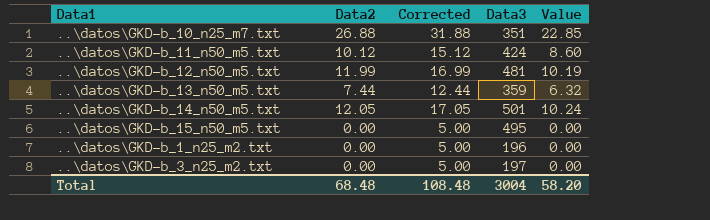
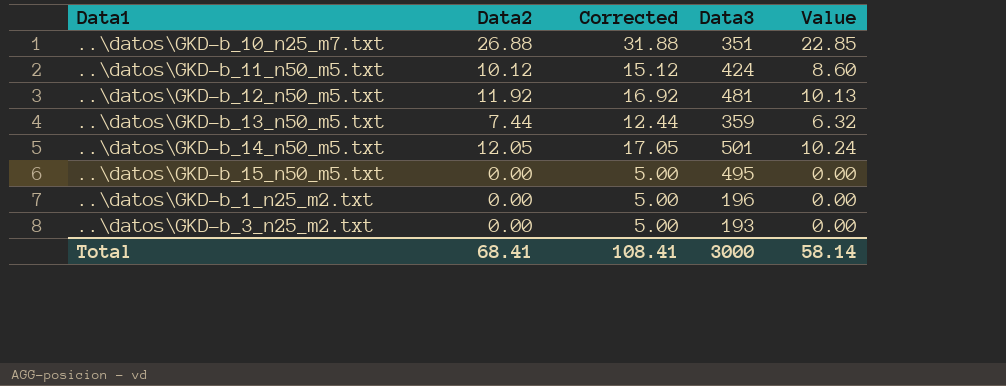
..\datos\GKD-b_12_n50_m5.txt | Data2: 11.99 -> 11.92
..\datos\GKD-b_12_n50_m5.txt | Corrected: 16.99 -> 16.92
..\datos\GKD-b_12_n50_m5.txt | Value: 10.19 -> 10.13
..\datos\GKD-b_3_n25_m2.txt | Data3: 197 -> 193
Total | Data2: 68.48 -> 68.41
Total | Corrected: 108.48 -> 108.41
Total | Data3: 3004 -> 3000
Total | Value: 58.20 -> 58.14

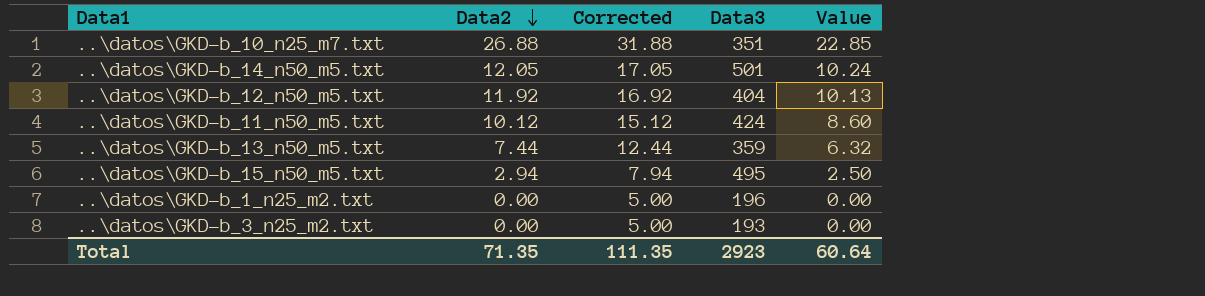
row order: none -> Data2 descending
..\datos\GKD-b_12_n50_m5.txt | Data3: 481 -> 404
..\datos\GKD-b_15_n50_m5.txt | Data2: 0.00 -> 2.94
..\datos\GKD-b_15_n50_m5.txt | Corrected: 5.00 -> 7.94
..\datos\GKD-b_15_n50_m5.txt | Value: 0.00 -> 2.50
Total | Data2: 68.41 -> 71.35
Total | Corrected: 108.41 -> 111.35
Total | Data3: 3000 -> 2923
Total | Value: 58.14 -> 60.64

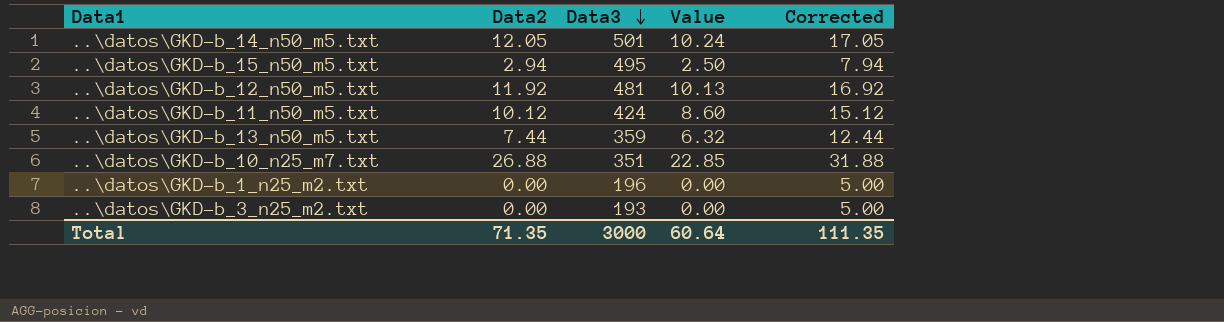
row order: Data2 descending -> Data3 descending
column Corrected | position: 3 -> 5
..\datos\GKD-b_12_n50_m5.txt | Data3: 404 -> 481
Total | Data3: 2923 -> 3000

